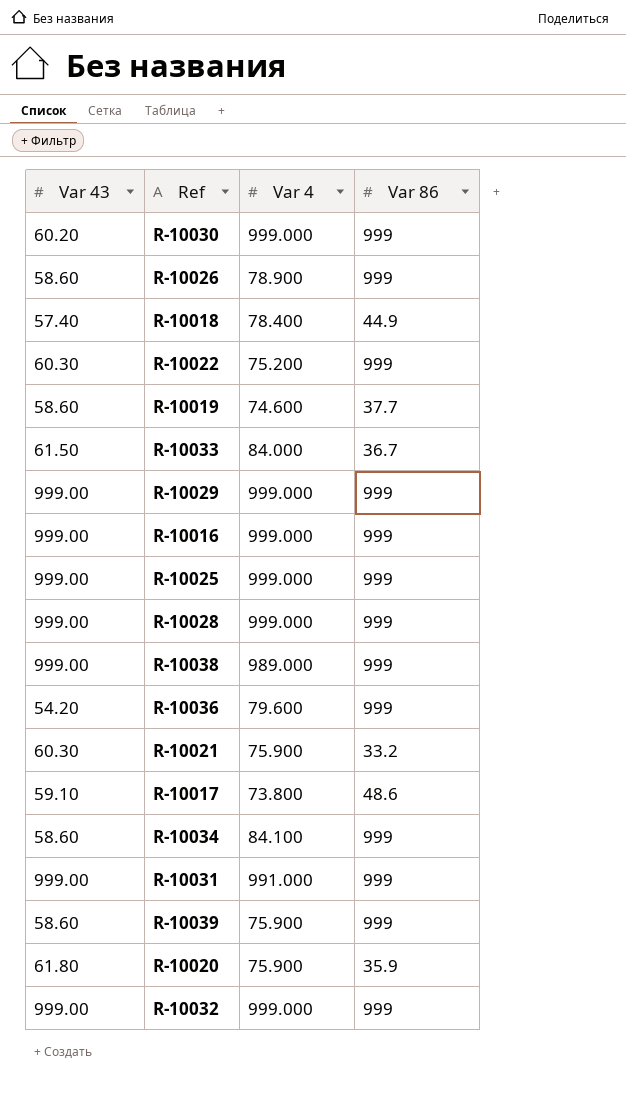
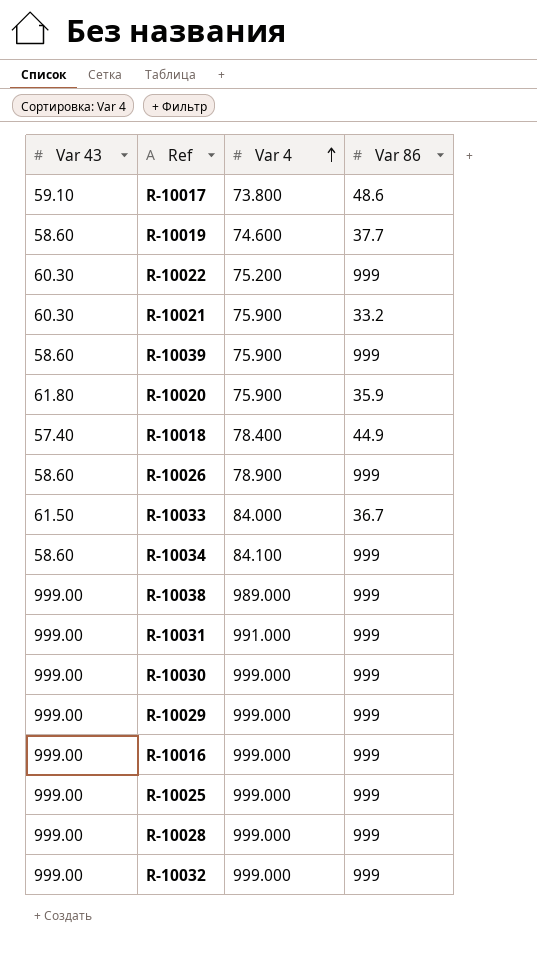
row order: none -> Var 4 ascending
row R-10036: 54.20 | 79.600 | 999 -> none
R-10030 | Var 43: 60.20 -> 999.00

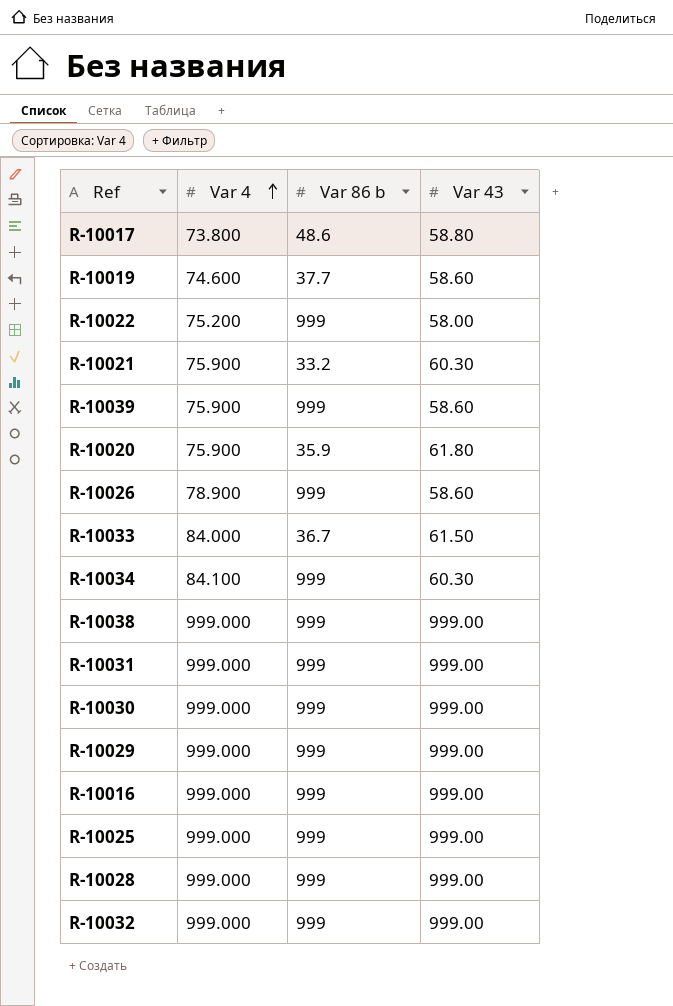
column name: Var 86 -> Var 86 b
column Var 43 | position: 1 -> 4
row R-10018: 57.40 | 78.400 | 44.9 -> none
R-10017 | Var 43: 59.10 -> 58.80
R-10022 | Var 43: 60.30 -> 58.00
R-10034 | Var 43: 58.60 -> 60.30
R-10038 | Var 4: 989.000 -> 999.000
R-10031 | Var 4: 991.000 -> 999.000

